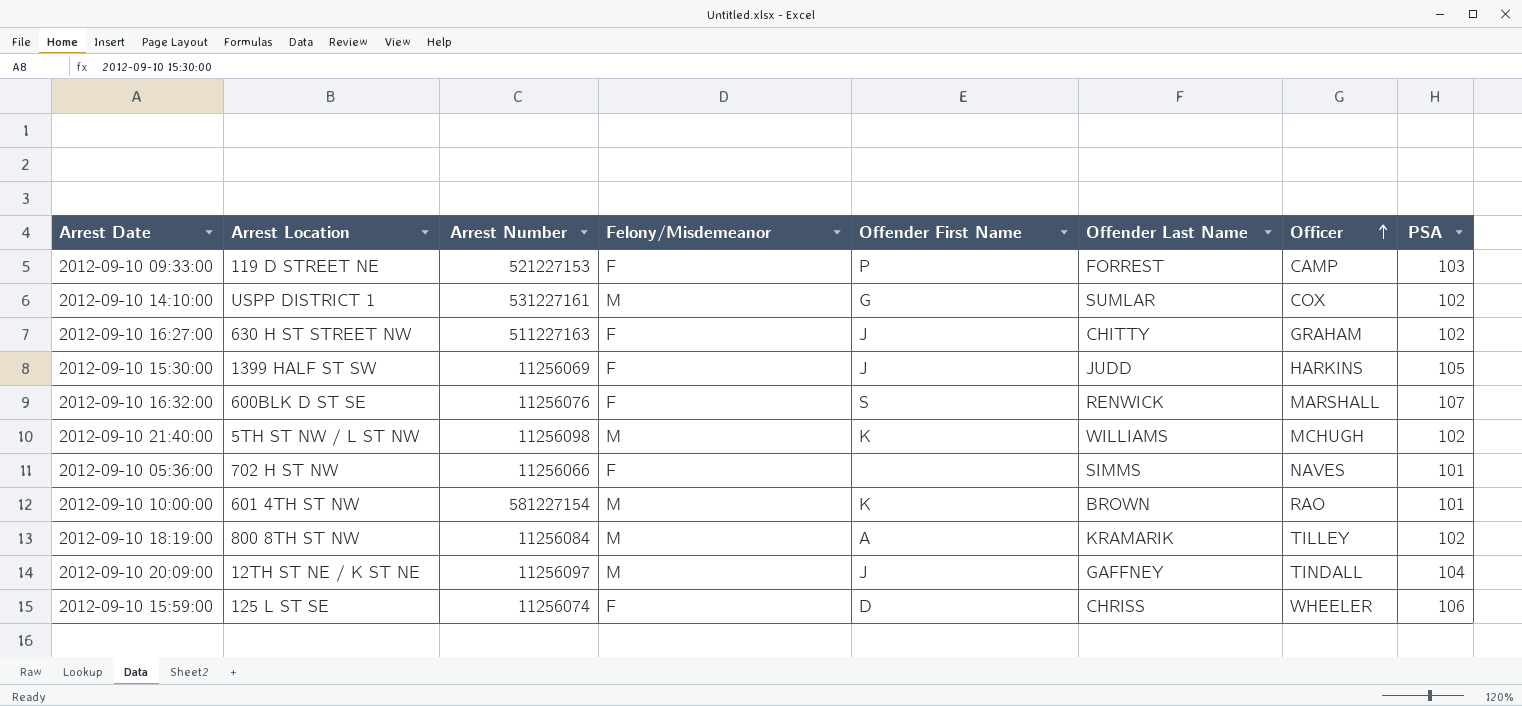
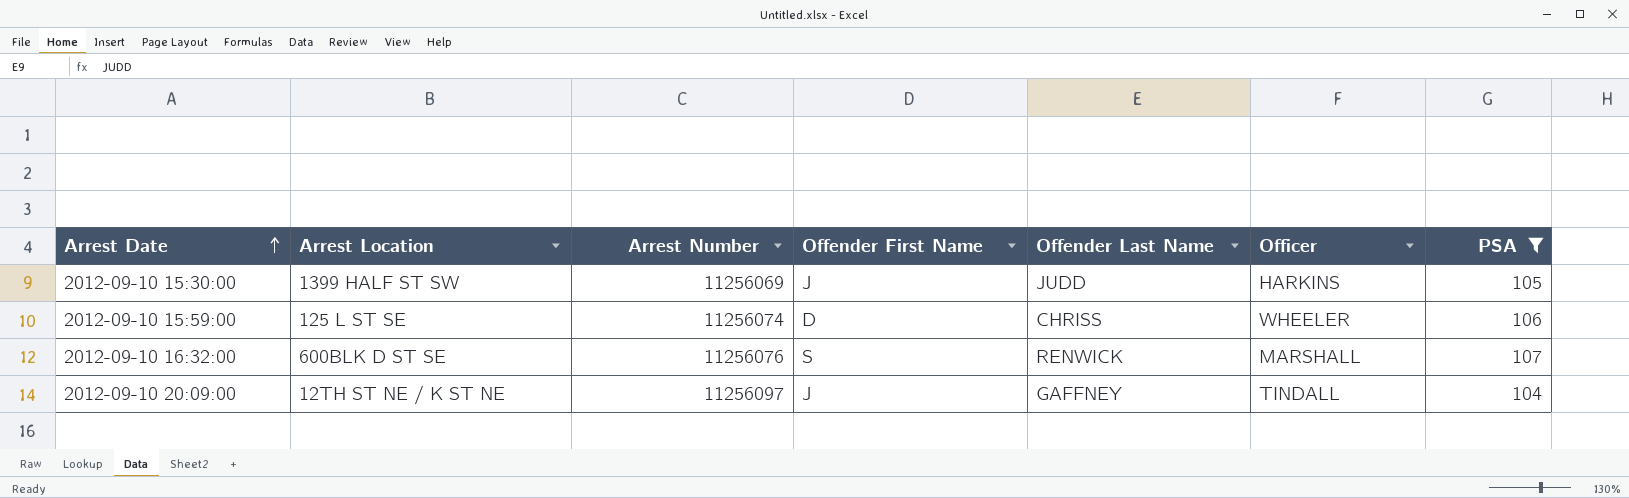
filter: none -> PSA >= 104
row order: Officer ascending -> Arrest Date ascending
column Felony/Misdemeanor | position: 4 -> none

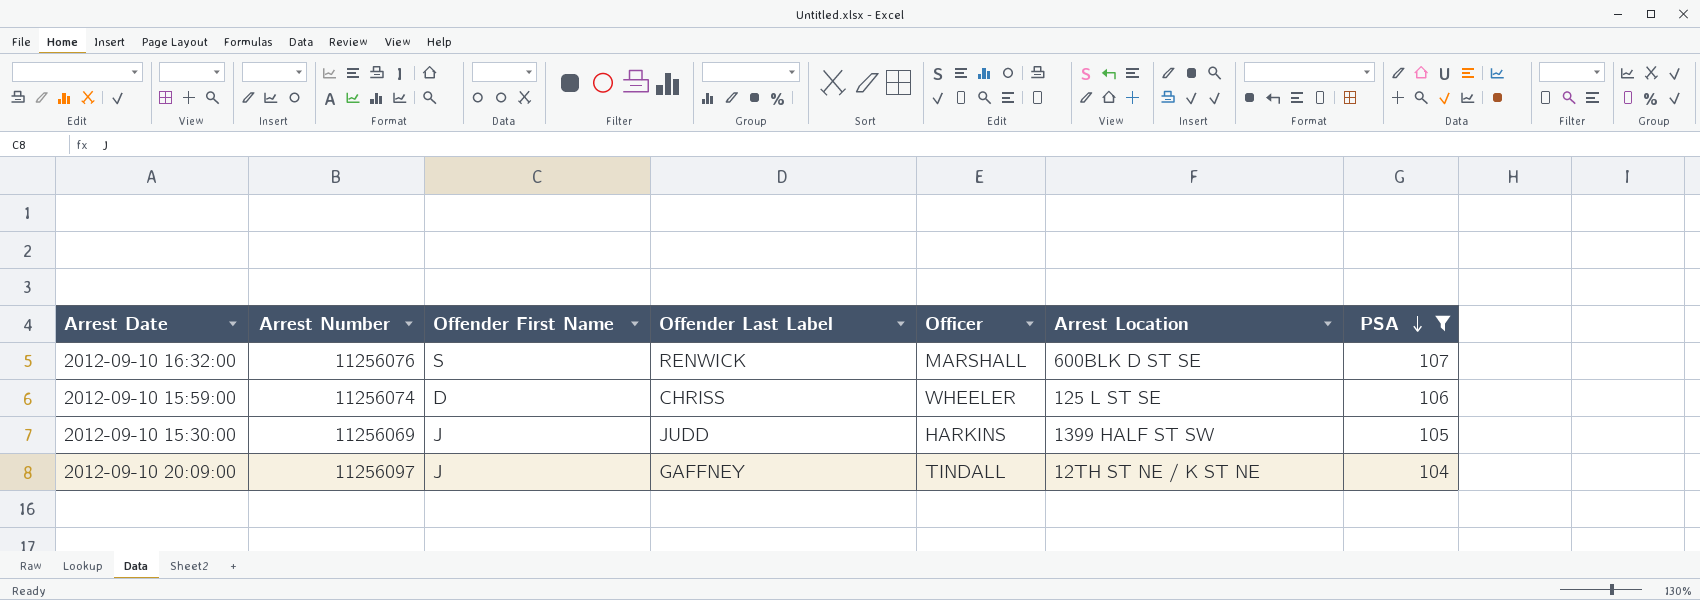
row order: Arrest Date ascending -> PSA descending
column name: Offender Last Name -> Offender Last Label
column Arrest Location | position: 2 -> 6

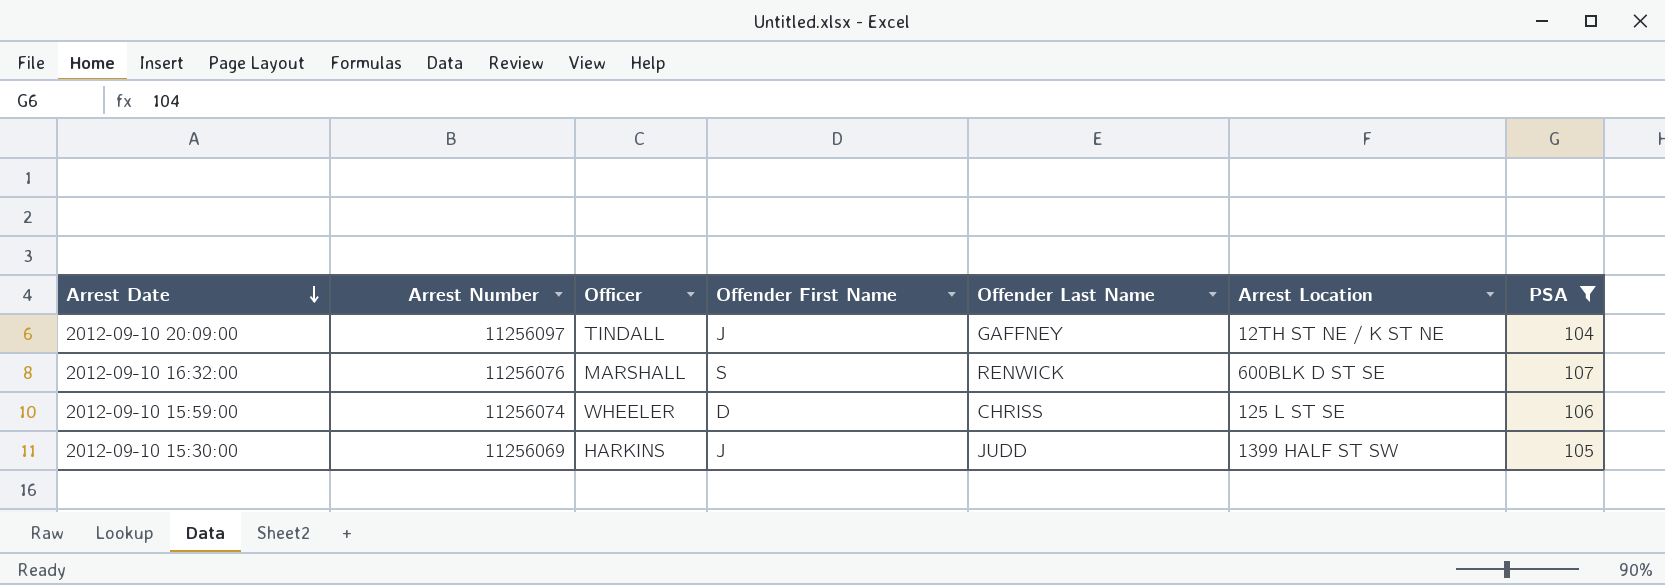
row order: PSA descending -> Arrest Date descending
column Officer | position: 5 -> 3
column name: Offender Last Label -> Offender Last Name

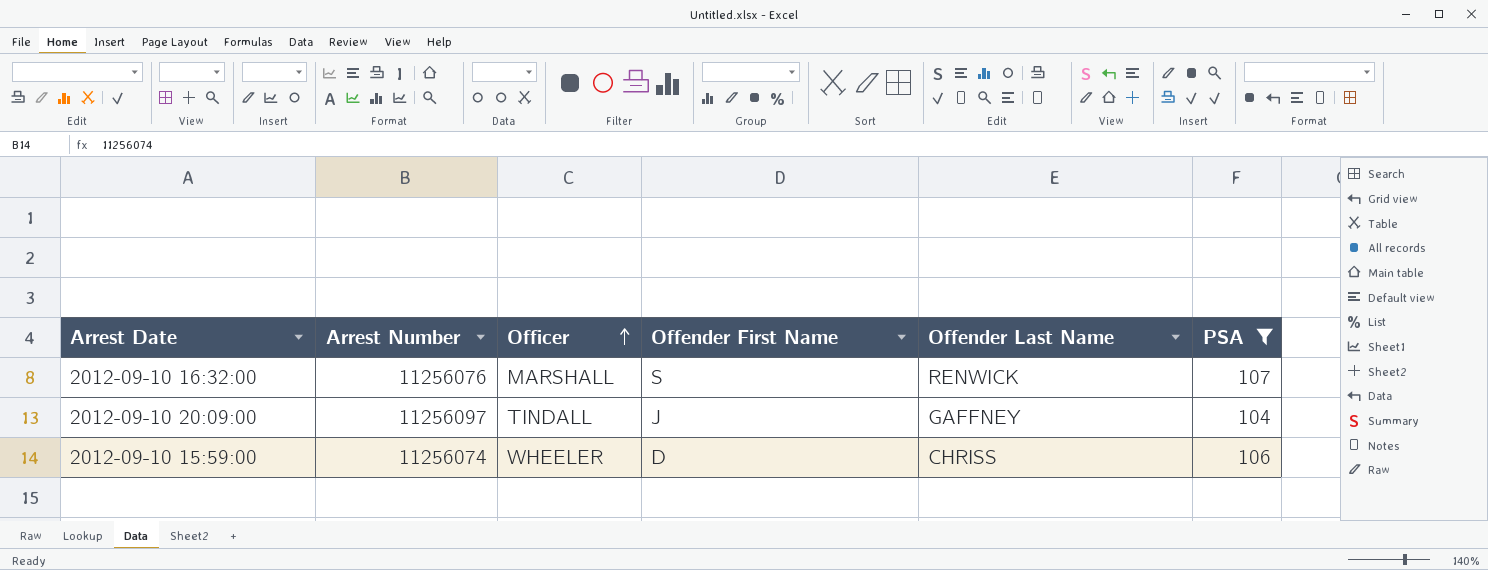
row order: Arrest Date descending -> Officer ascending
column Arrest Location | position: 6 -> none
row 2012-09-10 15:30:00: 11256069 | HARKINS | J | JUDD | 1399 HALF ST SW | 105 -> none

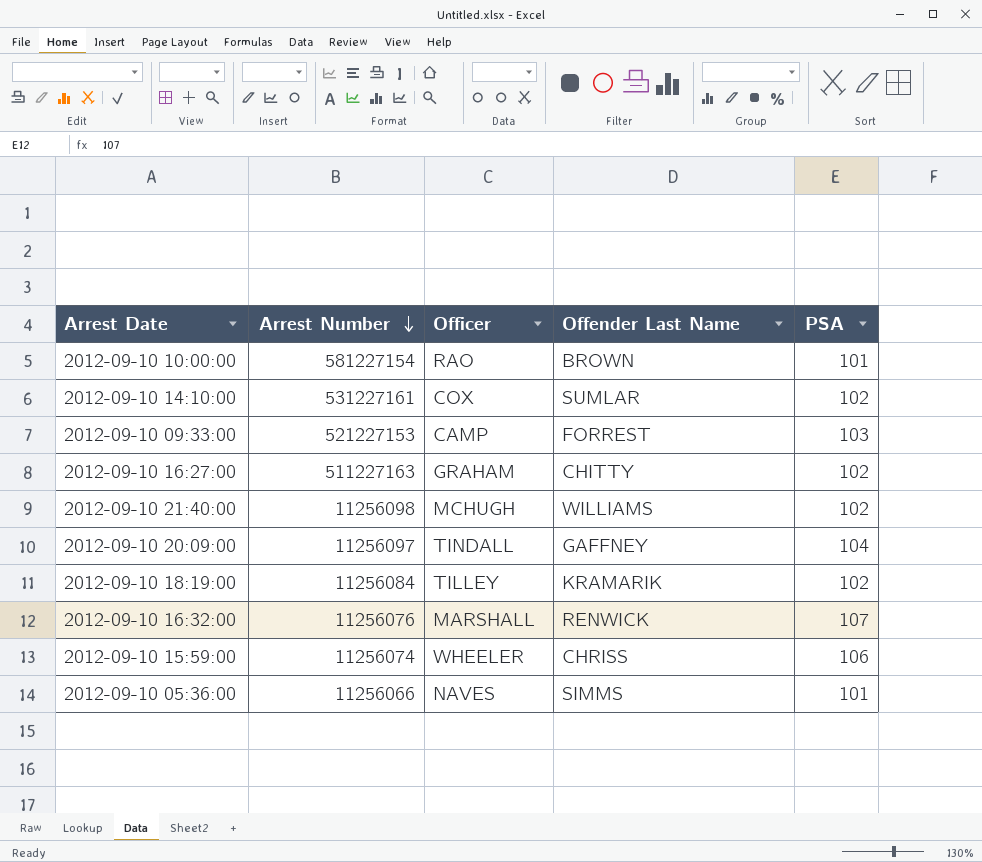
filter: PSA >= 104 -> none
row order: Officer ascending -> Arrest Number descending
column Offender First Name | position: 4 -> none

